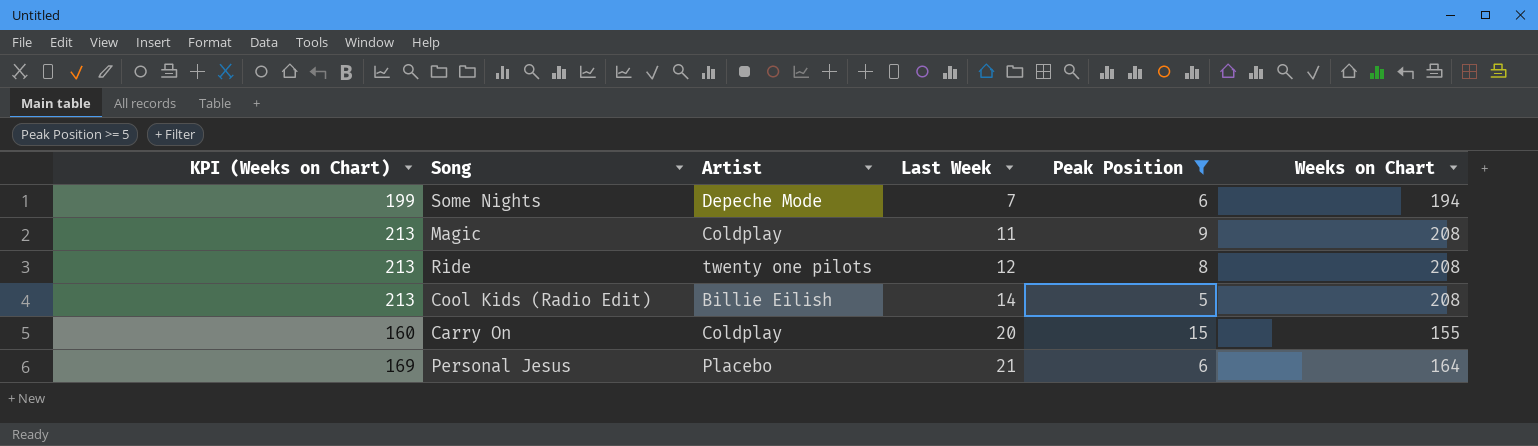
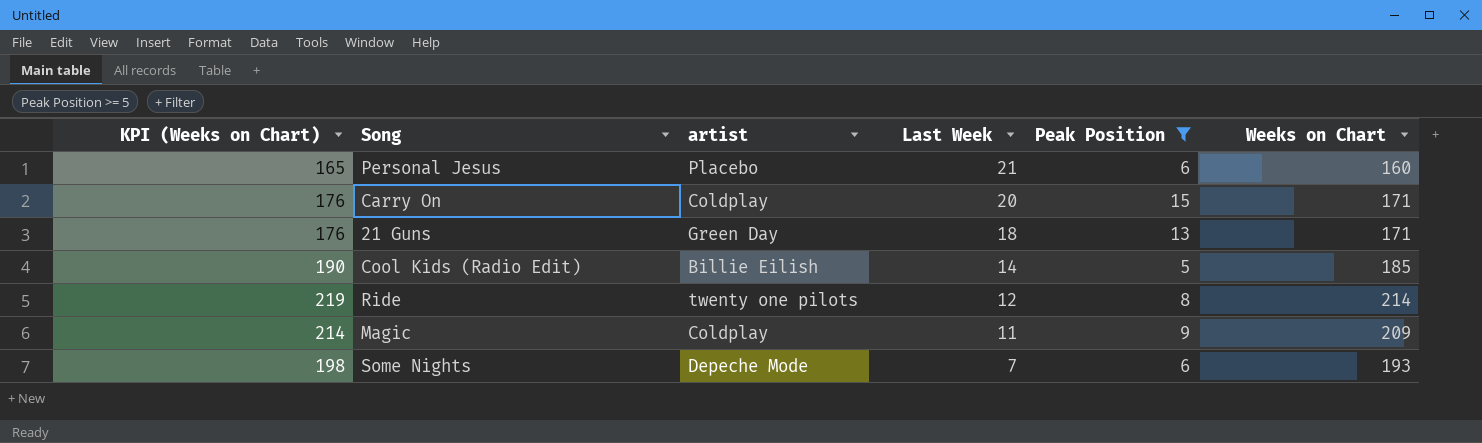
row order: Last Week ascending -> Last Week descending
column name: Artist -> artist
Personal Jesus | KPI (Weeks on Chart): 169 -> 165
Personal Jesus | Weeks on Chart: 164 -> 160
Carry On | KPI (Weeks on Chart): 160 -> 176
Carry On | Weeks on Chart: 155 -> 171
row 21 Guns: none -> 176 | Green Day | 18 | 13 | 171
Cool Kids (Radio Edit) | KPI (Weeks on Chart): 213 -> 190
Cool Kids (Radio Edit) | Weeks on Chart: 208 -> 185
Ride | KPI (Weeks on Chart): 213 -> 219
Ride | Weeks on Chart: 208 -> 214
Magic | KPI (Weeks on Chart): 213 -> 214
Magic | Weeks on Chart: 208 -> 209
Some Nights | KPI (Weeks on Chart): 199 -> 198
Some Nights | Weeks on Chart: 194 -> 193

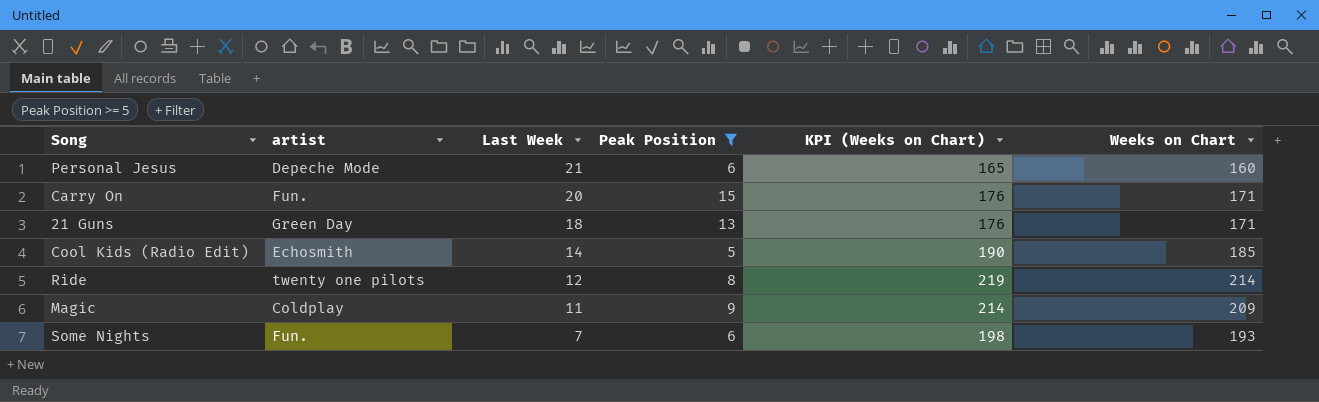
column KPI (Weeks on Chart) | position: 1 -> 5
Personal Jesus | artist: Placebo -> Depeche Mode
Carry On | artist: Coldplay -> Fun.
Cool Kids (Radio Edit) | artist: Billie Eilish -> Echosmith
Some Nights | artist: Depeche Mode -> Fun.

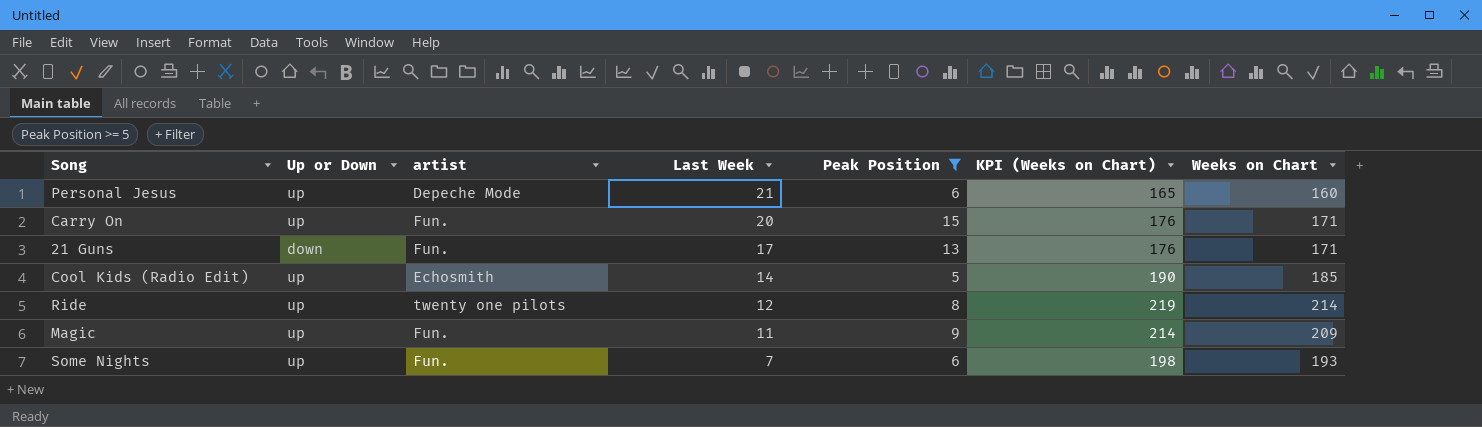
column Up or Down | position: none -> 2
21 Guns | artist: Green Day -> Fun.
21 Guns | Last Week: 18 -> 17
Magic | artist: Coldplay -> Fun.

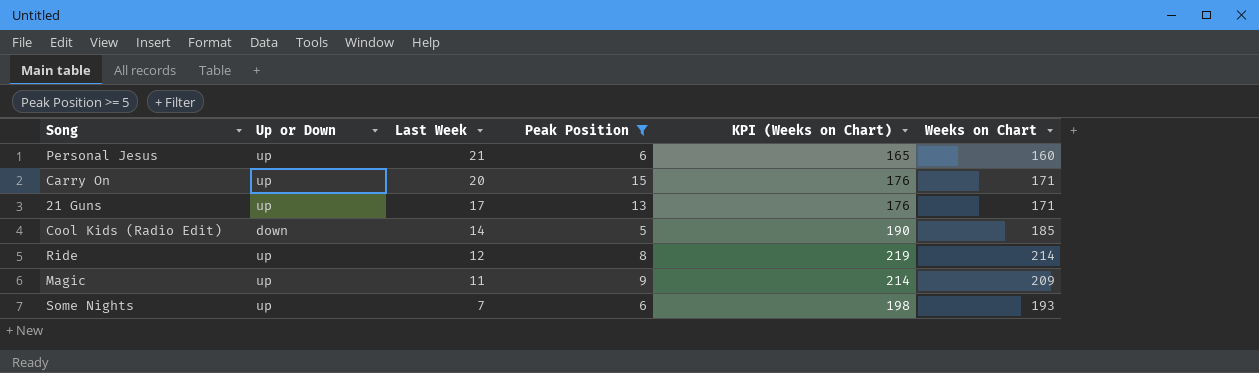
column artist | position: 3 -> none
21 Guns | Up or Down: down -> up
Cool Kids (Radio Edit) | Up or Down: up -> down

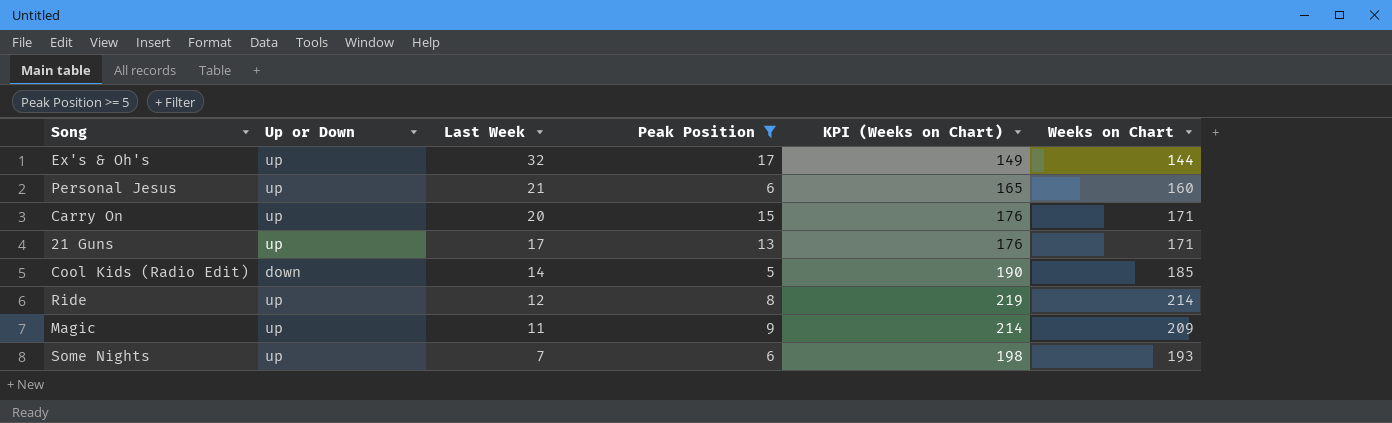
row Ex's & Oh's: none -> up | 32 | 17 | 149 | 144

